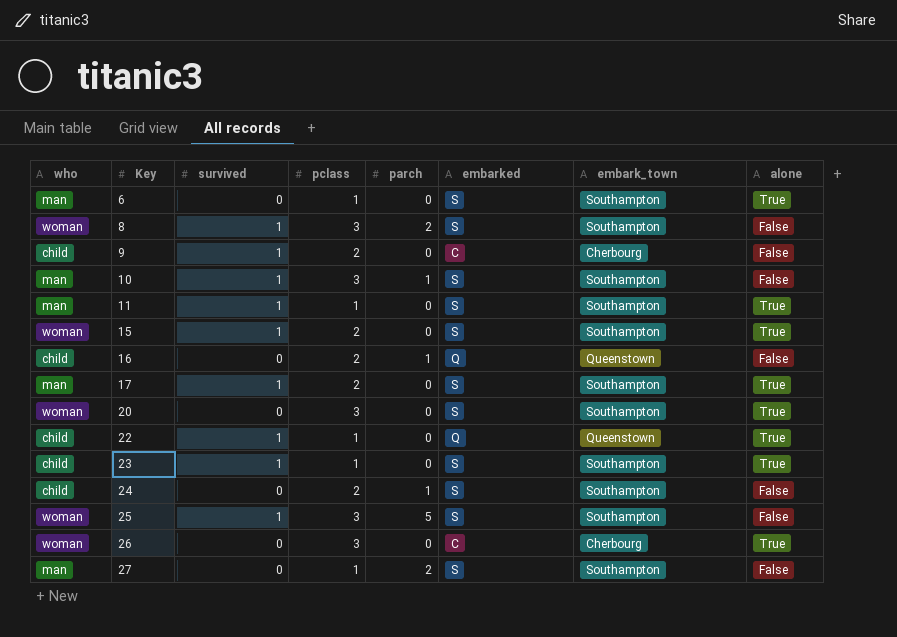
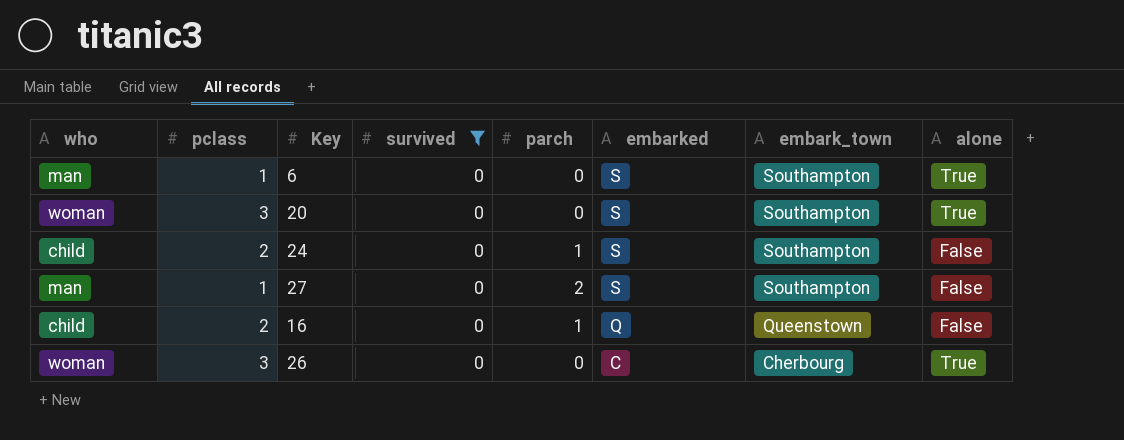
filter: none -> survived = 0
row order: Key ascending -> embarked descending
column pclass | position: 4 -> 2

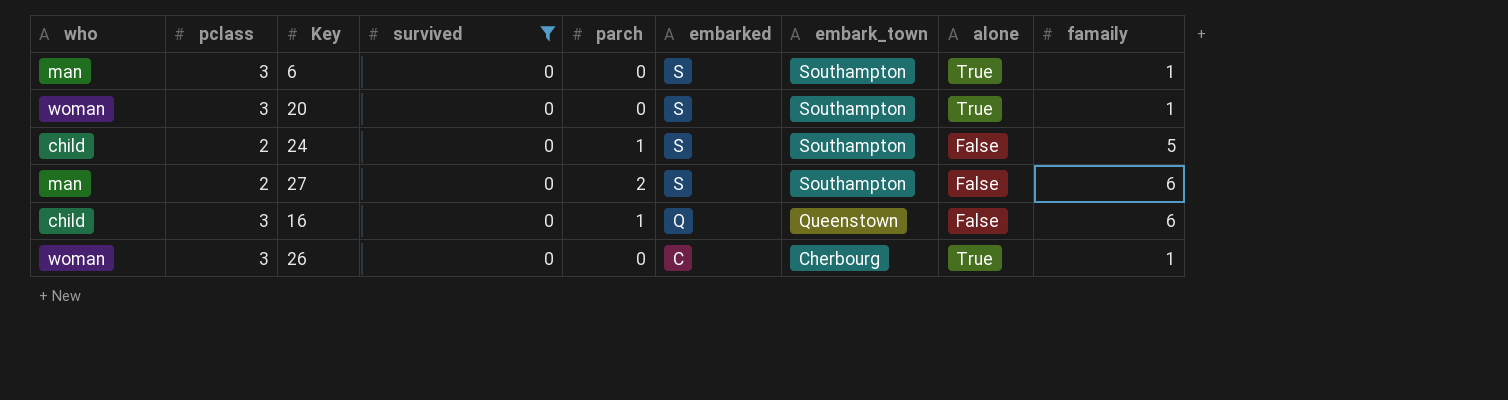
column famaily | position: none -> 9
6 | pclass: 1 -> 3
27 | pclass: 1 -> 2
16 | pclass: 2 -> 3

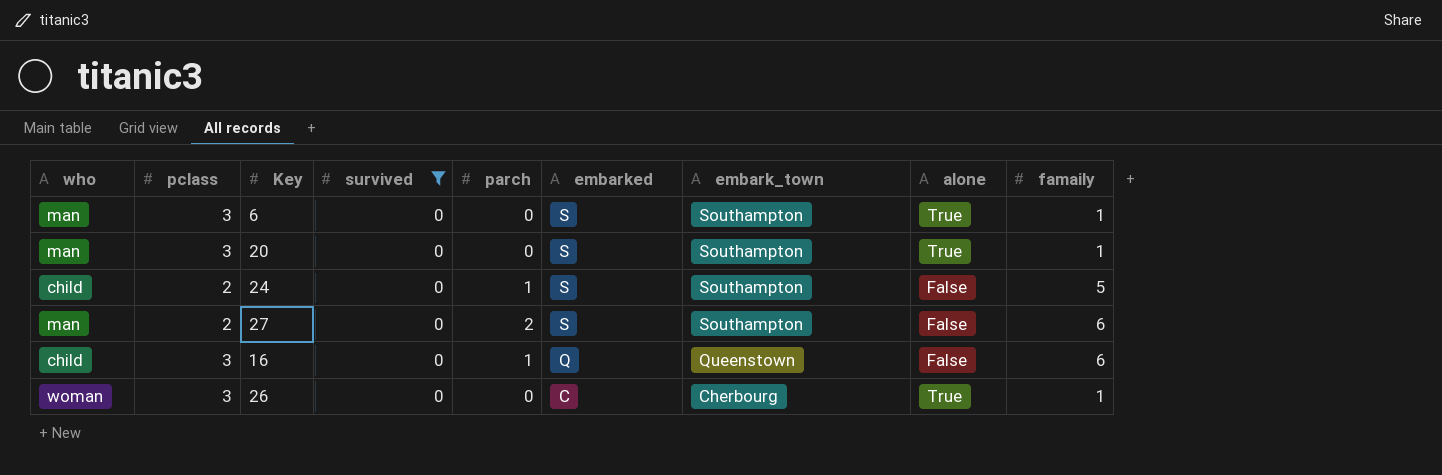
20 | who: woman -> man

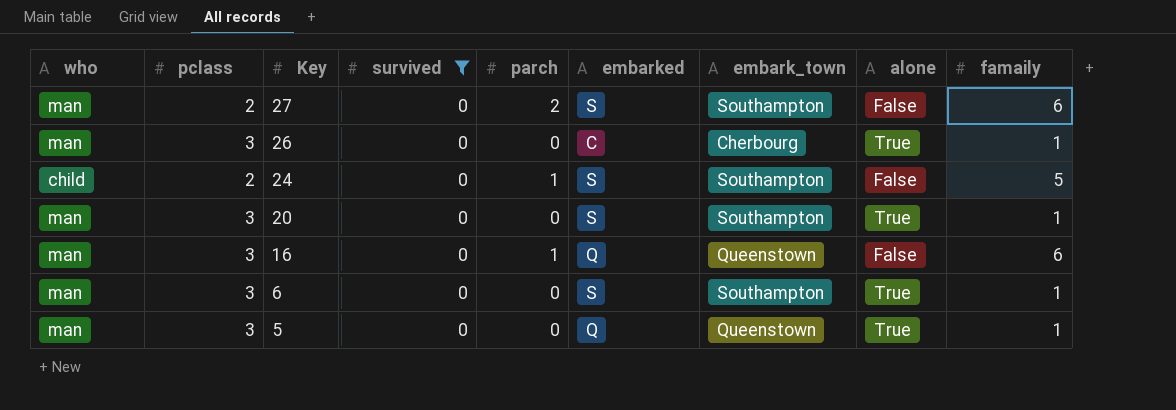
row order: embarked descending -> Key descending
26 | who: woman -> man
16 | who: child -> man
row 5: none -> man | 3 | 0 | 0 | Q | Queenstown | True | 1

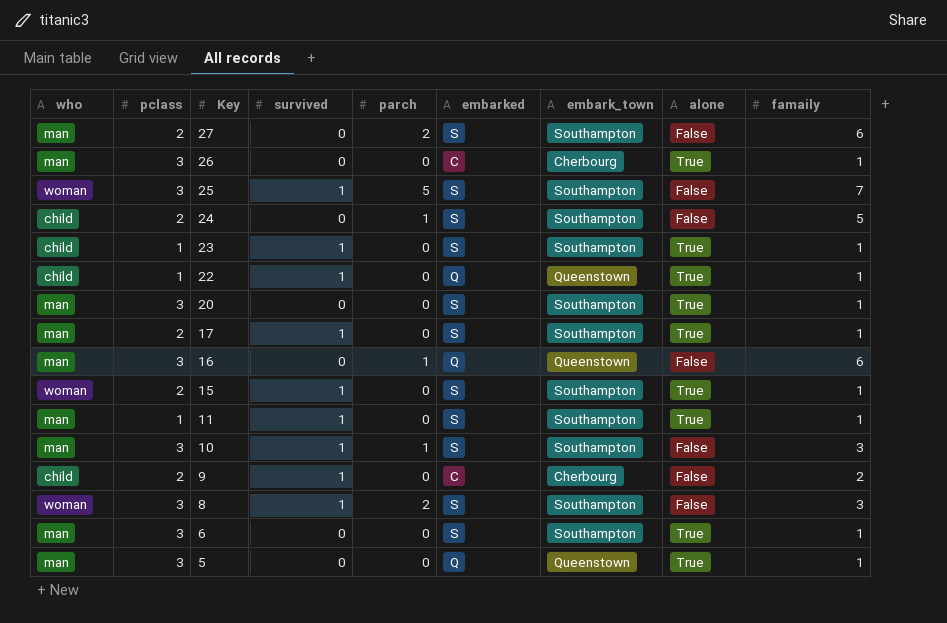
filter: survived = 0 -> none

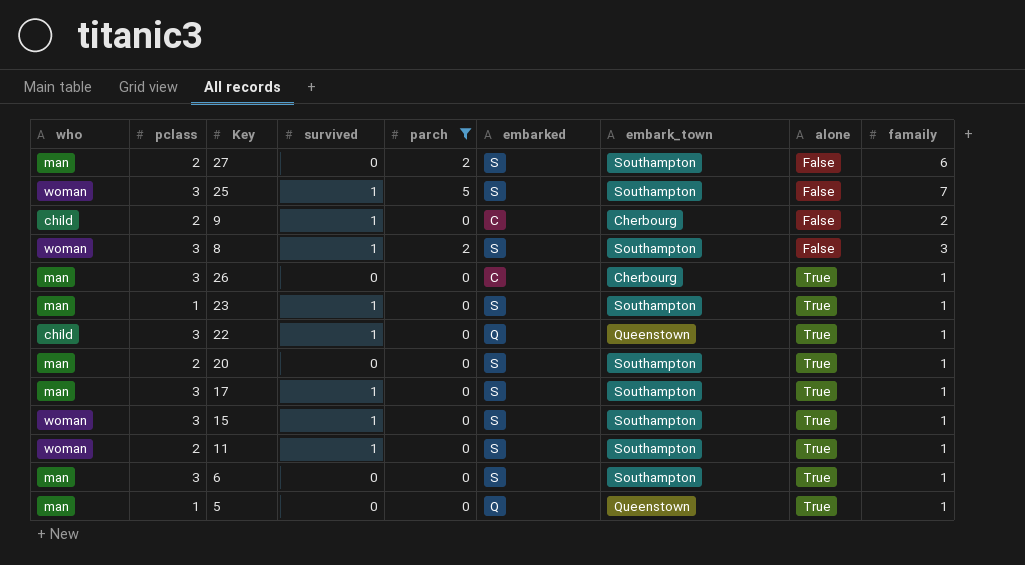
filter: none -> parch != 1
row order: Key descending -> alone ascending
23 | who: child -> man
22 | pclass: 1 -> 3
20 | pclass: 3 -> 2
17 | pclass: 2 -> 3
15 | pclass: 2 -> 3
11 | who: man -> woman
11 | pclass: 1 -> 2
5 | pclass: 3 -> 1

